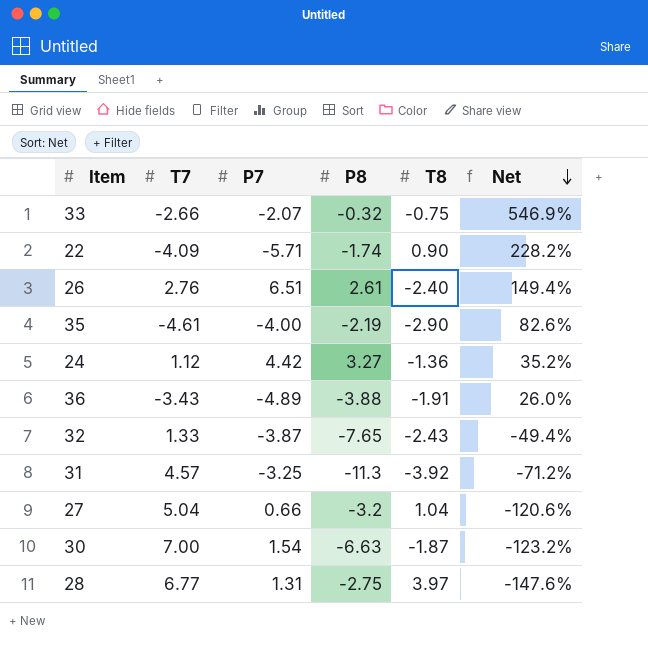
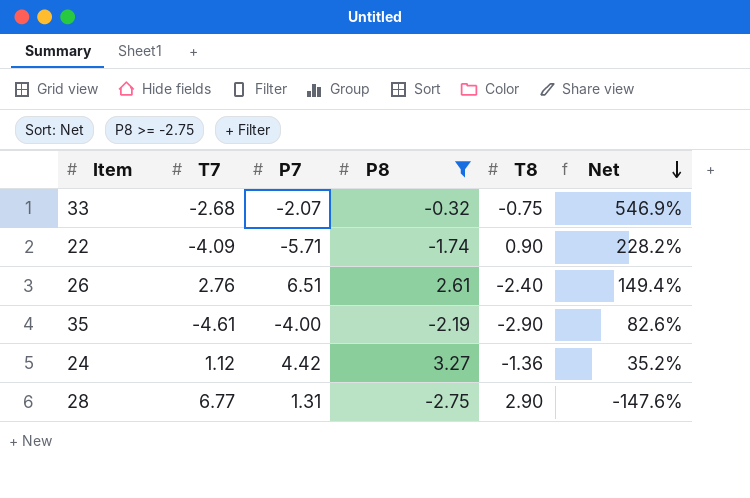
filter: none -> P8 >= -2.75
33 | T7: -2.66 -> -2.68
28 | T8: 3.97 -> 2.90

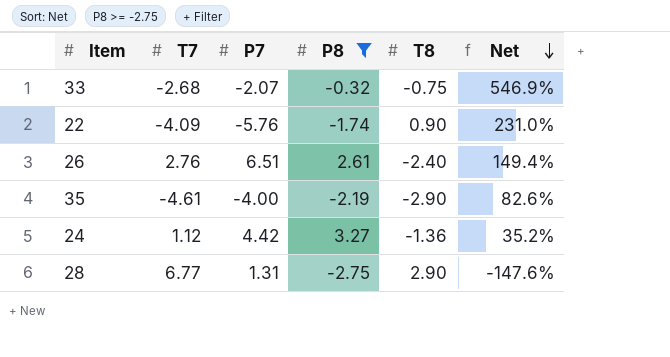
22 | P7: -5.71 -> -5.76
22 | Net: 228.2% -> 231.0%

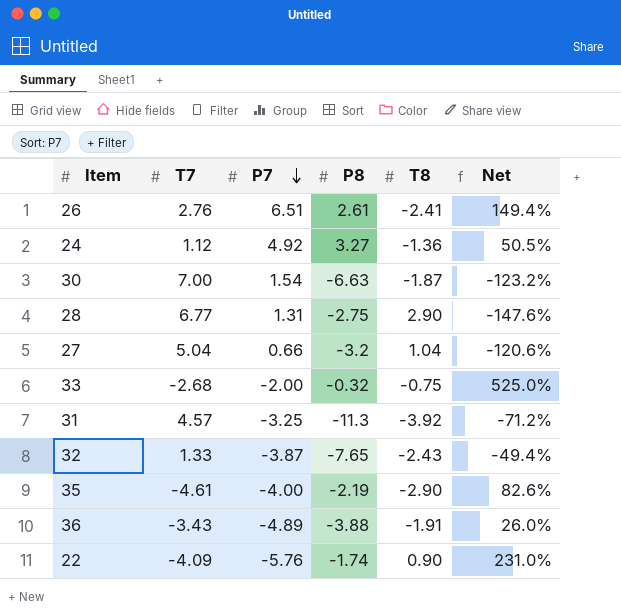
filter: P8 >= -2.75 -> none
row order: Net descending -> P7 descending
26 | T8: -2.40 -> -2.41
24 | P7: 4.42 -> 4.92
24 | Net: 35.2% -> 50.5%
33 | P7: -2.07 -> -2.00
33 | Net: 546.9% -> 525.0%

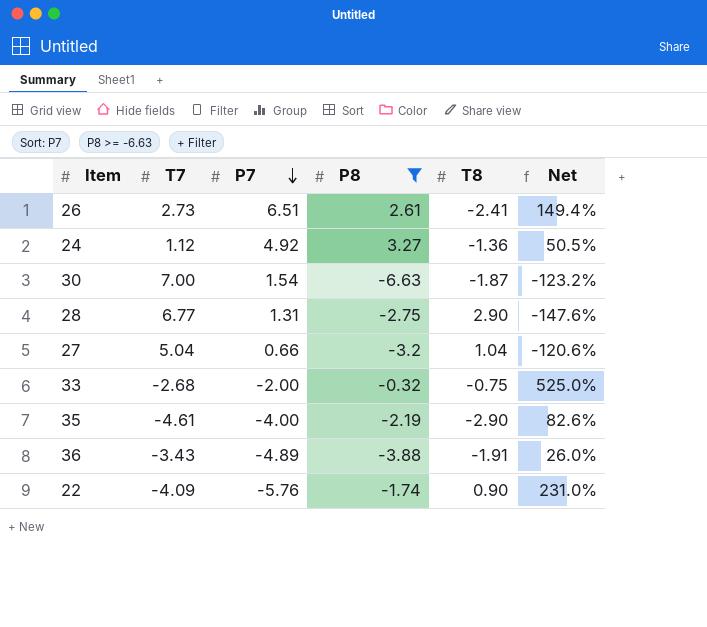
filter: none -> P8 >= -6.63
26 | T7: 2.76 -> 2.73

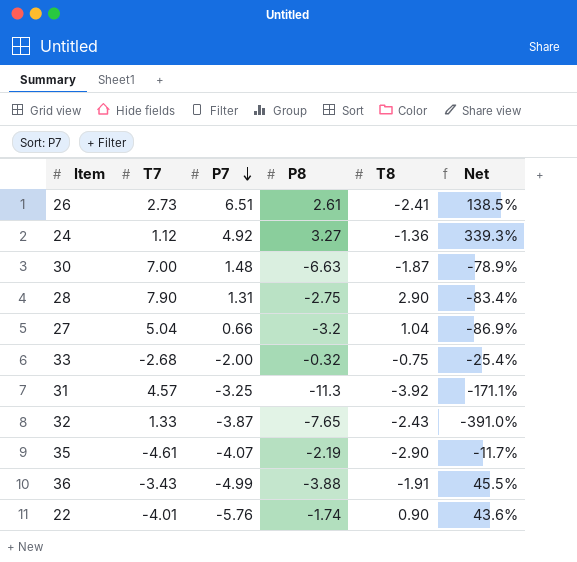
filter: P8 >= -6.63 -> none
column Net | formula: ([P7] - [P8]) / [P8] -> ([P7] - [T7]) / [T7]
30 | P7: 1.54 -> 1.48
28 | T7: 6.77 -> 7.90
35 | P7: -4.00 -> -4.07
36 | P7: -4.89 -> -4.99
22 | T7: -4.09 -> -4.01

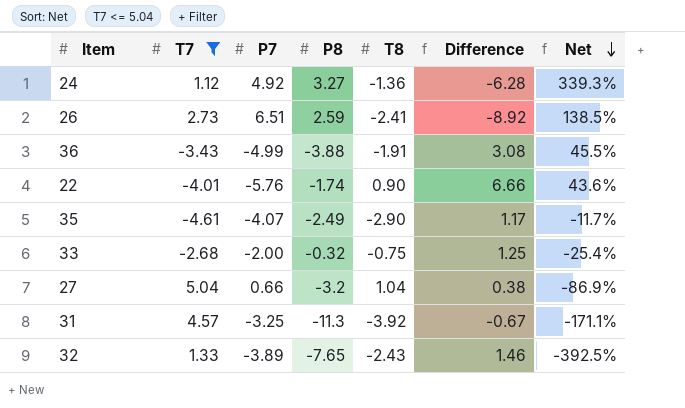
filter: none -> T7 <= 5.04
row order: P7 descending -> Net descending
column Difference | formula: none -> [T8] - [P7]
26 | P8: 2.61 -> 2.59
35 | P8: -2.19 -> -2.49
32 | P7: -3.87 -> -3.89
32 | Net: -391.0% -> -392.5%

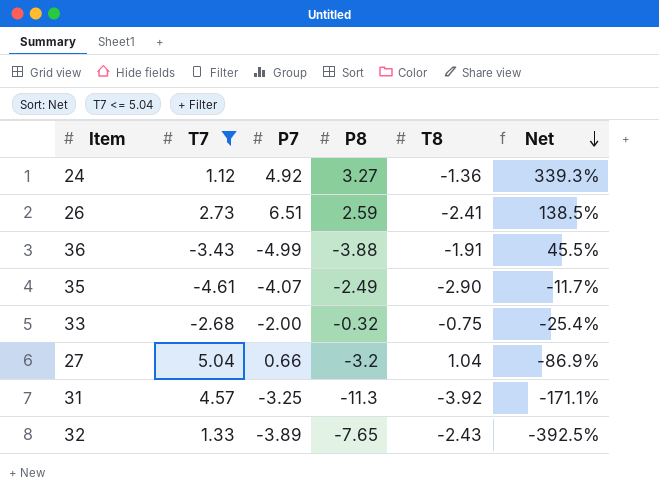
column Difference | formula: [T8] - [P7] -> none
row 22: -4.01 | -5.76 | -1.74 | 0.90 | 6.66 | 43.6% -> none

